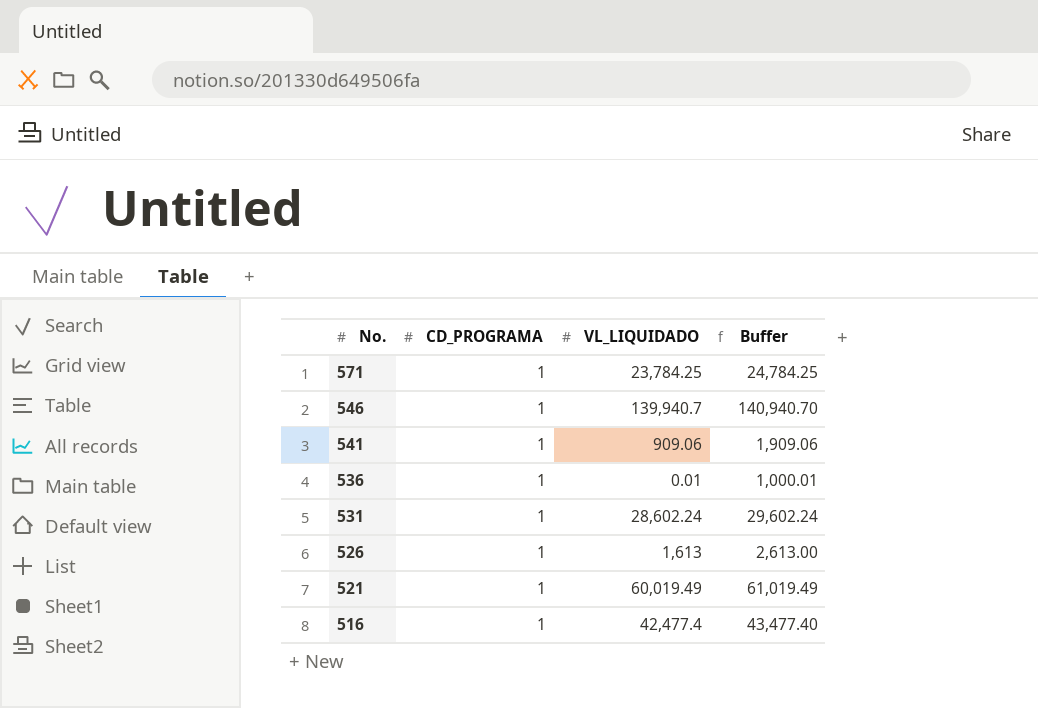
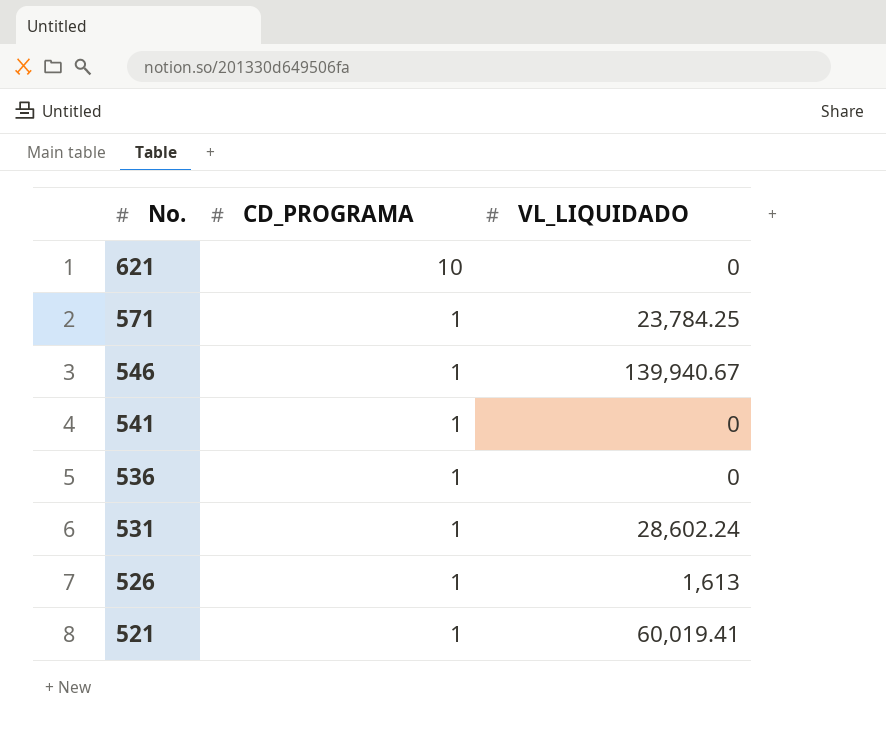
column Buffer | formula: [VL_LIQUIDADO] + 1000 -> none
row 516: 1 | 42,477.4 | 43,477.40 -> none
row 621: none -> 10 | 0
546 | VL_LIQUIDADO: 139,940.7 -> 139,940.67
541 | VL_LIQUIDADO: 909.06 -> 0
536 | VL_LIQUIDADO: 0.01 -> 0
521 | VL_LIQUIDADO: 60,019.49 -> 60,019.41

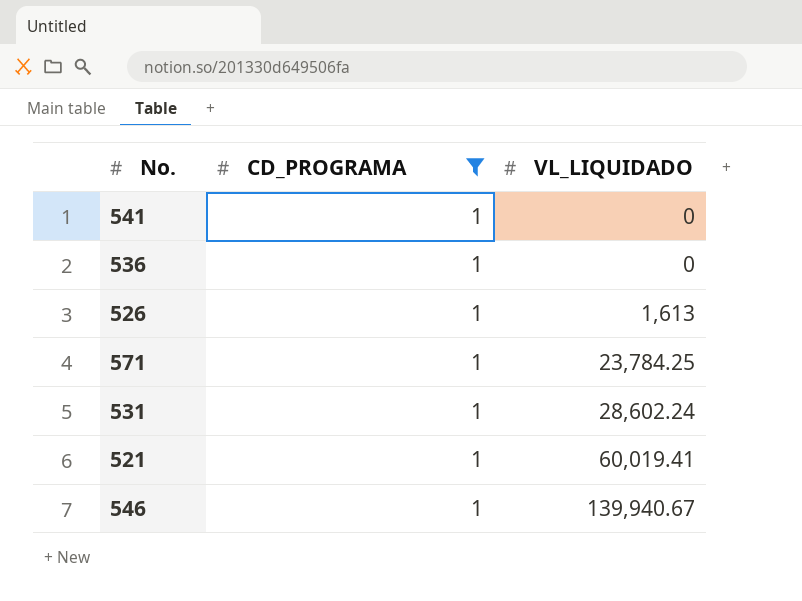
filter: none -> CD_PROGRAMA = 1
row order: No. descending -> VL_LIQUIDADO ascending

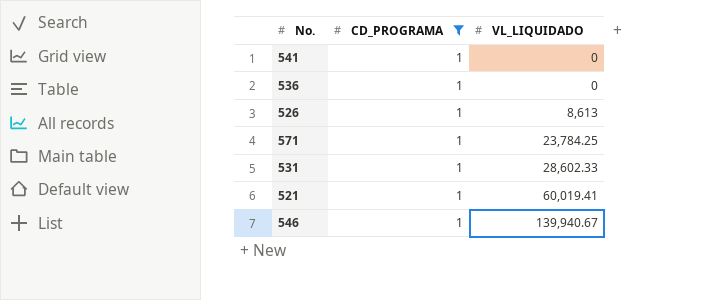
526 | VL_LIQUIDADO: 1,613 -> 8,613
531 | VL_LIQUIDADO: 28,602.24 -> 28,602.33

